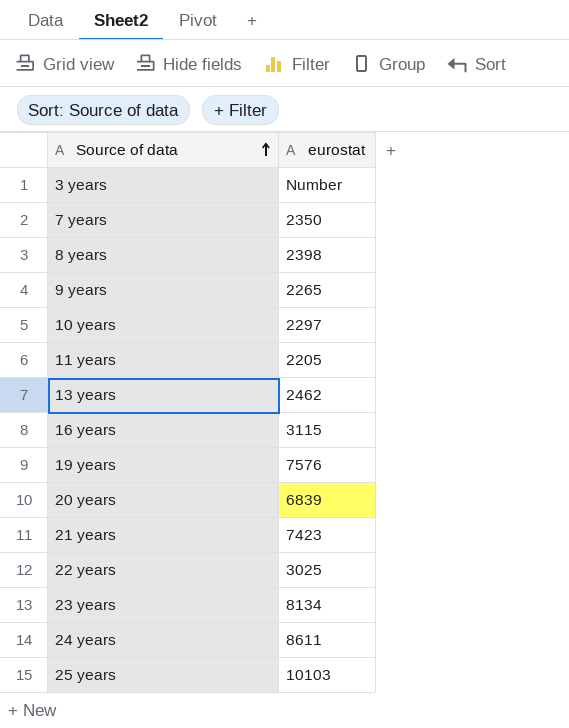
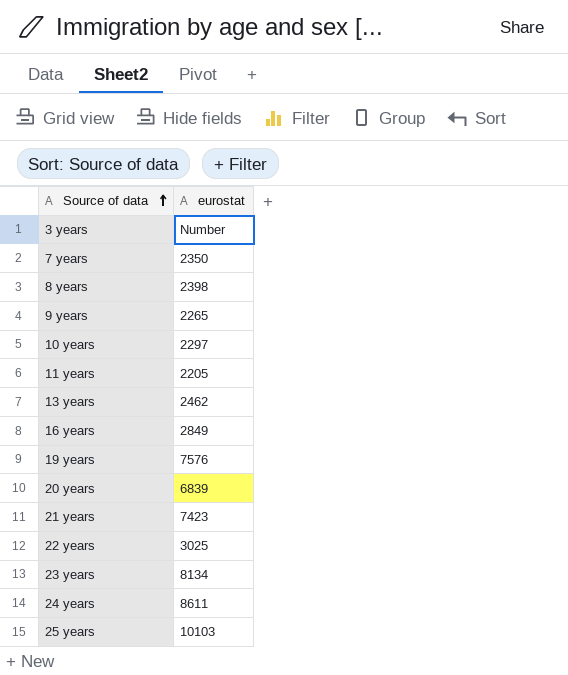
16 years | eurostat: 3115 -> 2849

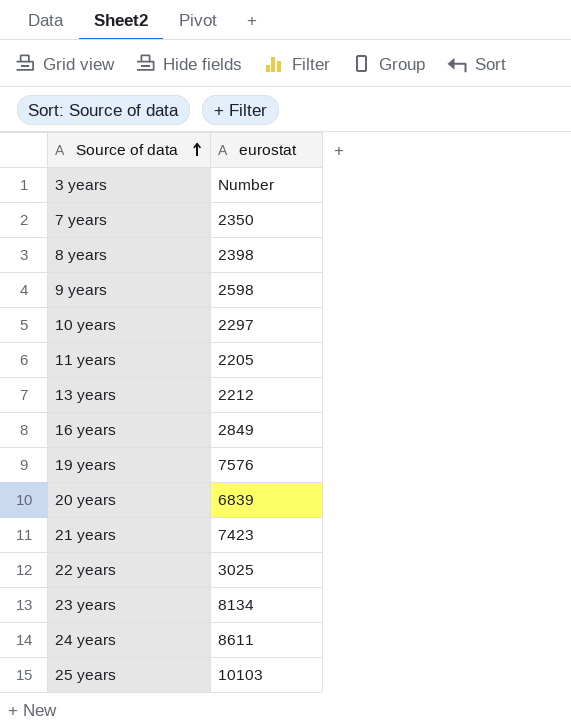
9 years | eurostat: 2265 -> 2598
13 years | eurostat: 2462 -> 2212

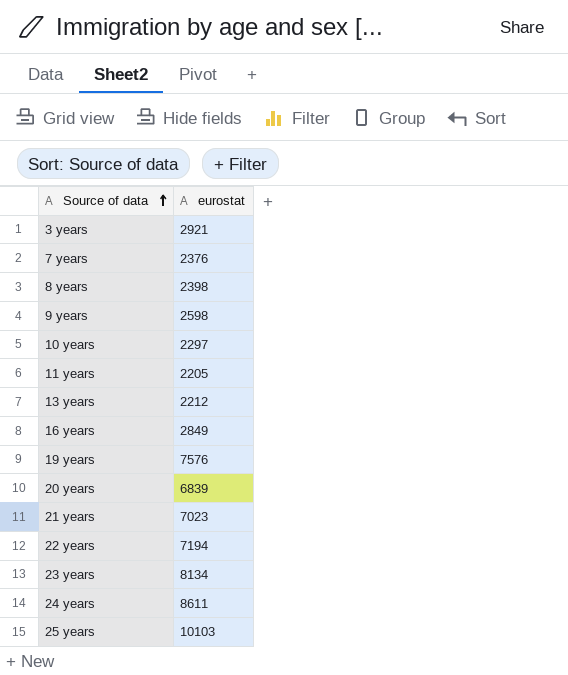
3 years | eurostat: Number -> 2921
7 years | eurostat: 2350 -> 2376
21 years | eurostat: 7423 -> 7023
22 years | eurostat: 3025 -> 7194

